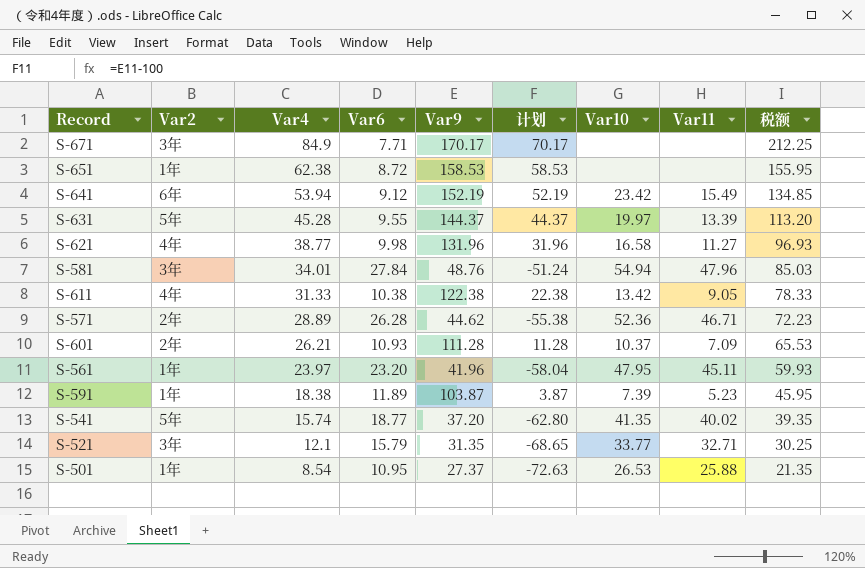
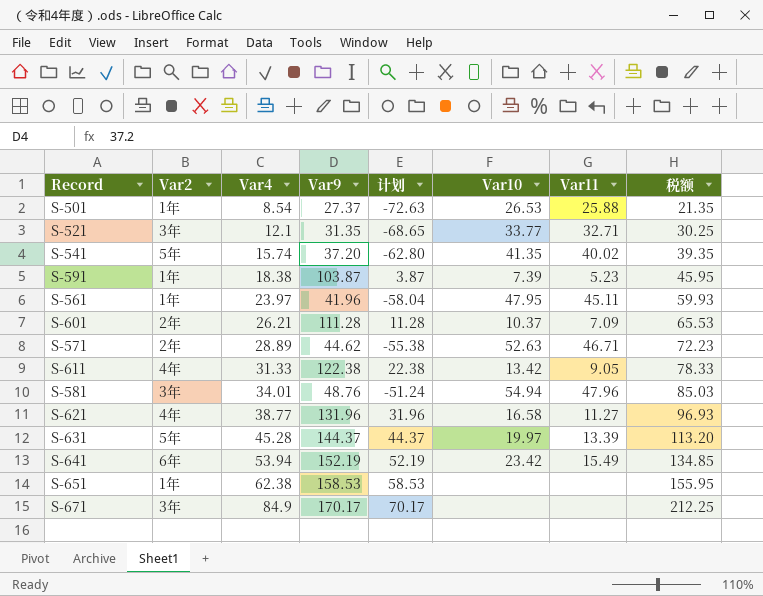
row order: Var4 descending -> Var4 ascending
column Var6 | position: 4 -> none
S-571 | Var10: 52.36 -> 52.63

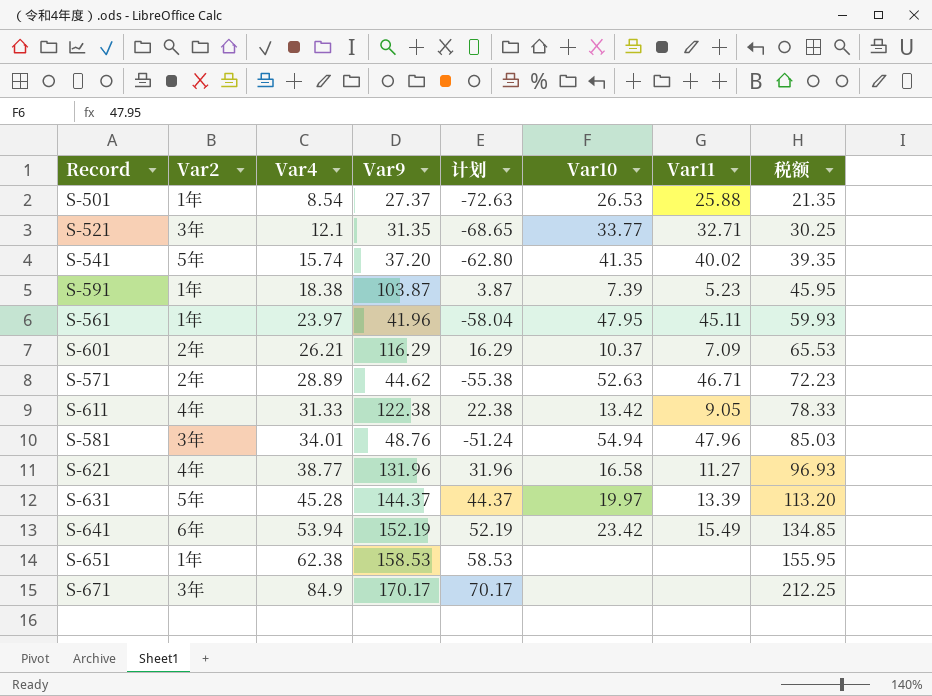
S-601 | Var9: 111.28 -> 116.29
S-601 | 计划: 11.28 -> 16.29

